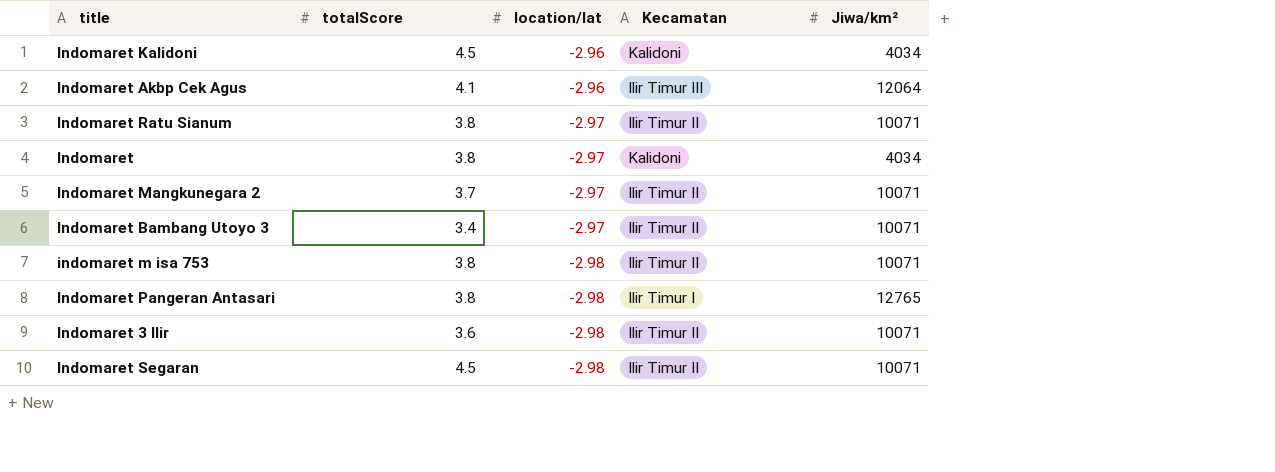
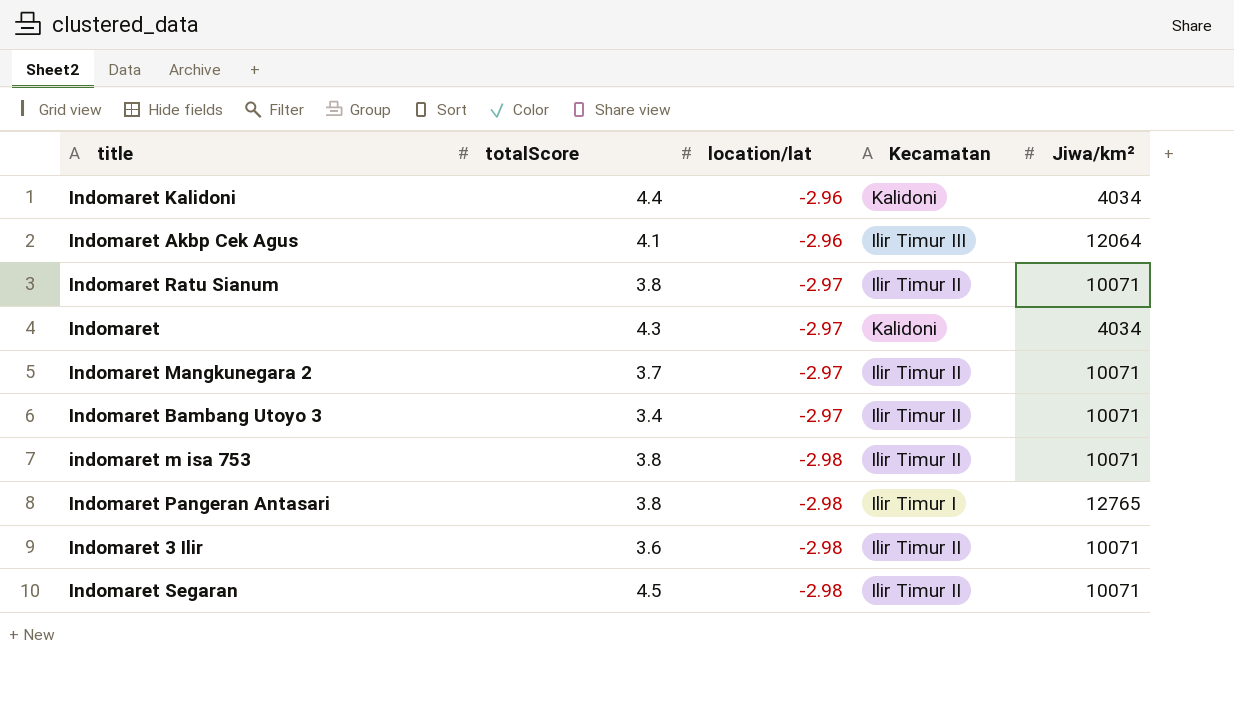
Indomaret Kalidoni | totalScore: 4.5 -> 4.4
Indomaret | totalScore: 3.8 -> 4.3

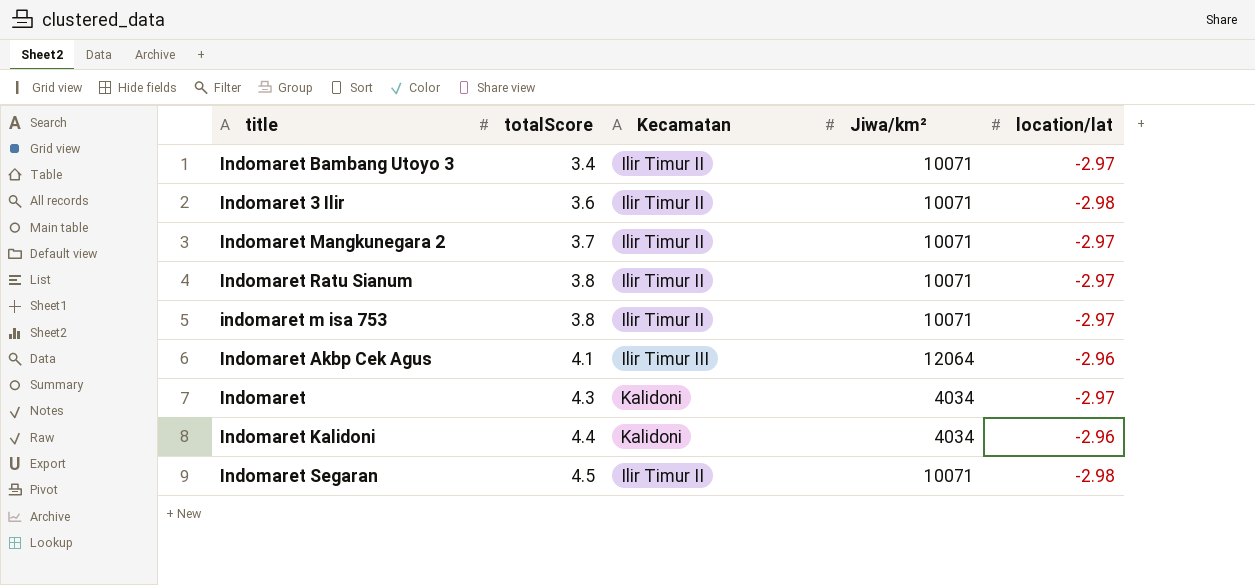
row order: location/lat descending -> totalScore ascending
column location/lat | position: 3 -> 5
row Indomaret Pangeran Antasari: 3.8 | -2.98 | Ilir Timur I | 12765 -> none
indomaret m isa 753 | location/lat: -2.98 -> -2.97

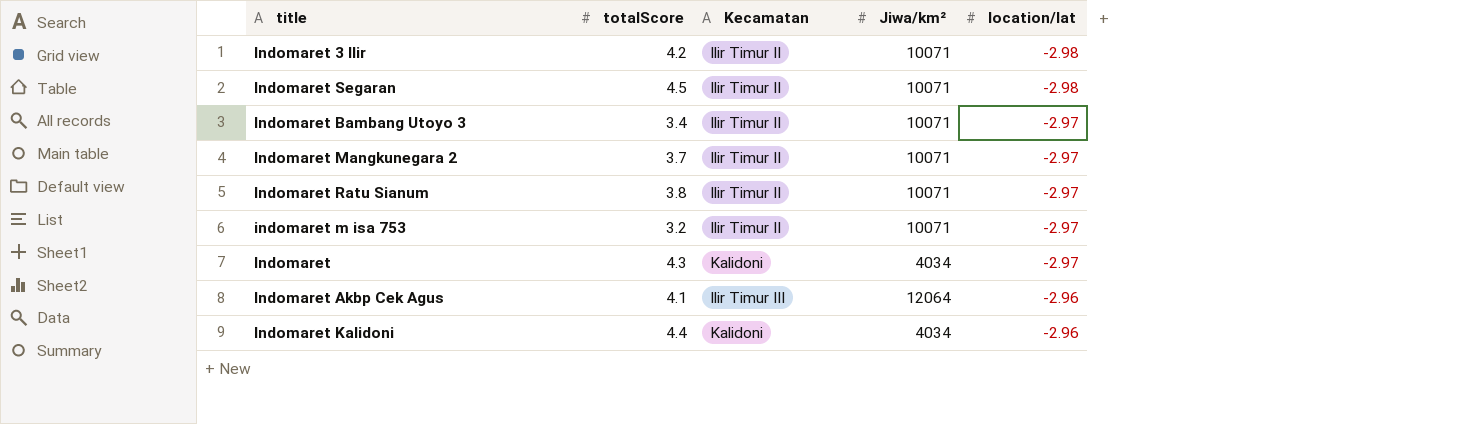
row order: totalScore ascending -> location/lat ascending
Indomaret 3 Ilir | totalScore: 3.6 -> 4.2
indomaret m isa 753 | totalScore: 3.8 -> 3.2

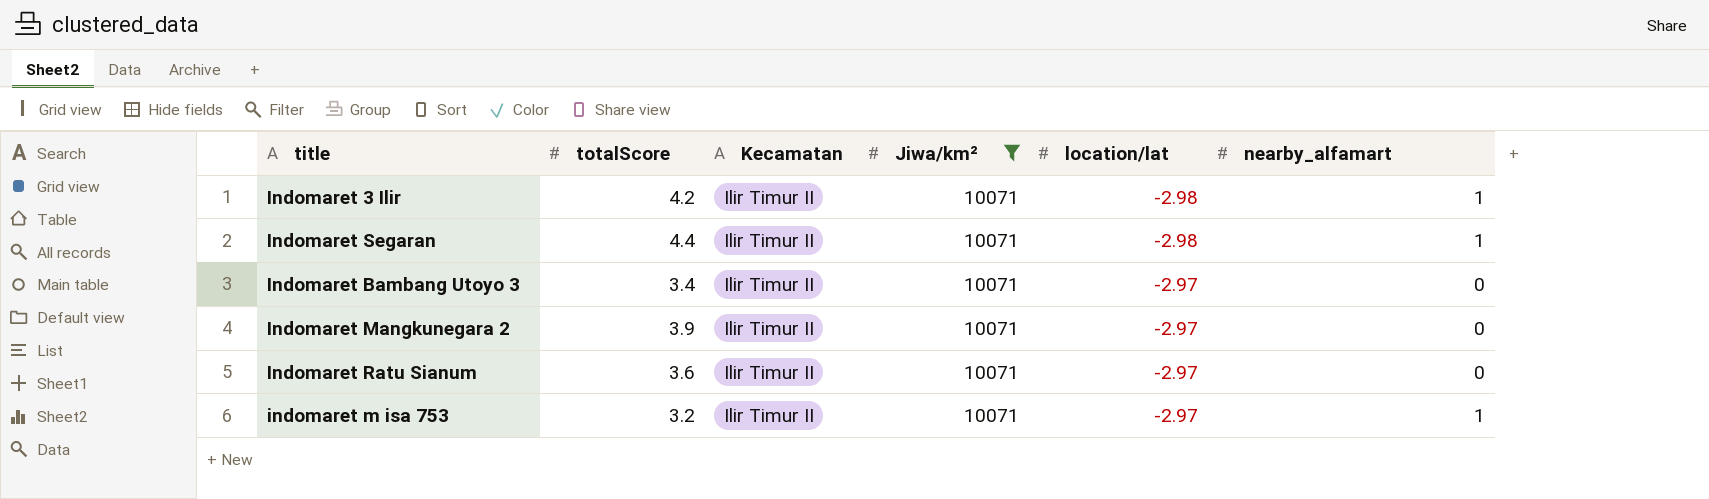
filter: none -> Jiwa/km² = 10071
column nearby_alfamart | position: none -> 6
Indomaret Segaran | totalScore: 4.5 -> 4.4
Indomaret Mangkunegara 2 | totalScore: 3.7 -> 3.9
Indomaret Ratu Sianum | totalScore: 3.8 -> 3.6

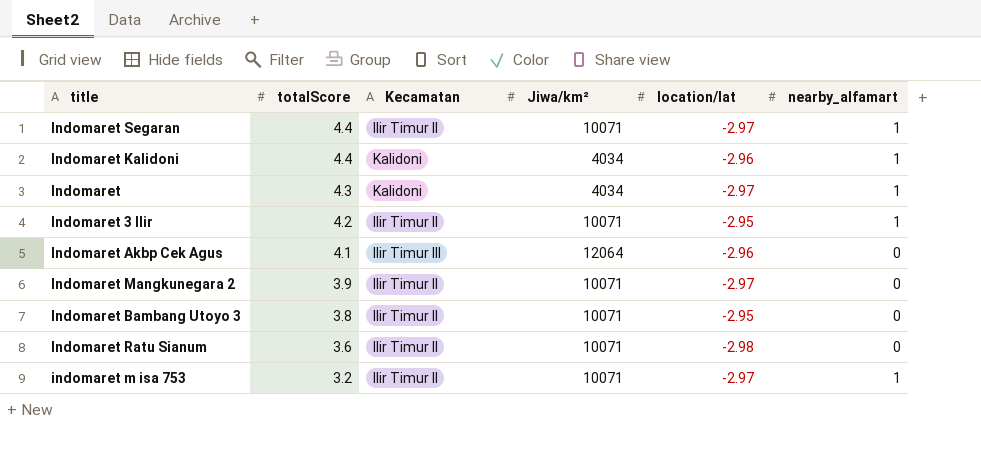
filter: Jiwa/km² = 10071 -> none
row order: location/lat ascending -> totalScore descending
Indomaret Segaran | location/lat: -2.98 -> -2.97
Indomaret 3 Ilir | location/lat: -2.98 -> -2.95
Indomaret Bambang Utoyo 3 | totalScore: 3.4 -> 3.8
Indomaret Bambang Utoyo 3 | location/lat: -2.97 -> -2.95
Indomaret Ratu Sianum | location/lat: -2.97 -> -2.98

